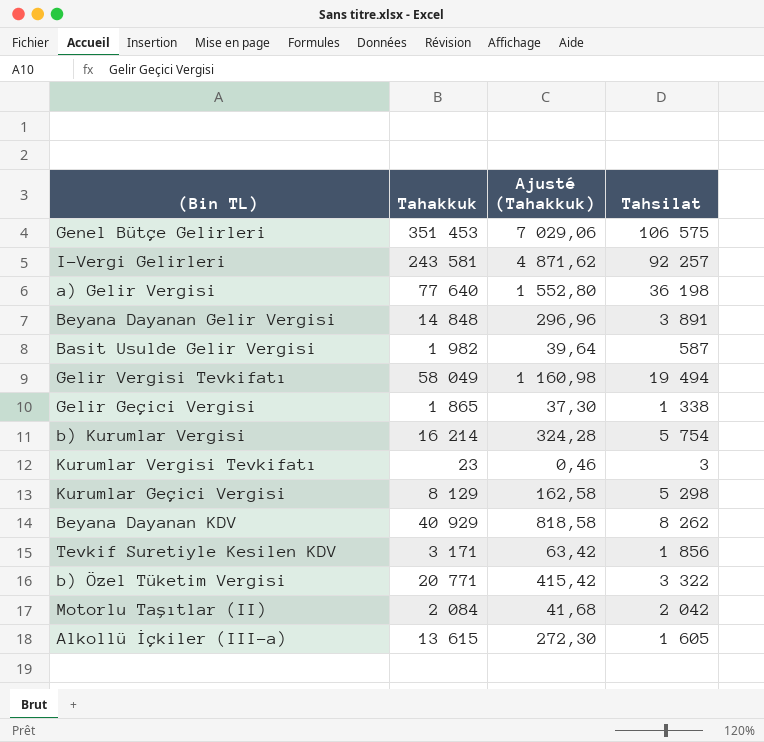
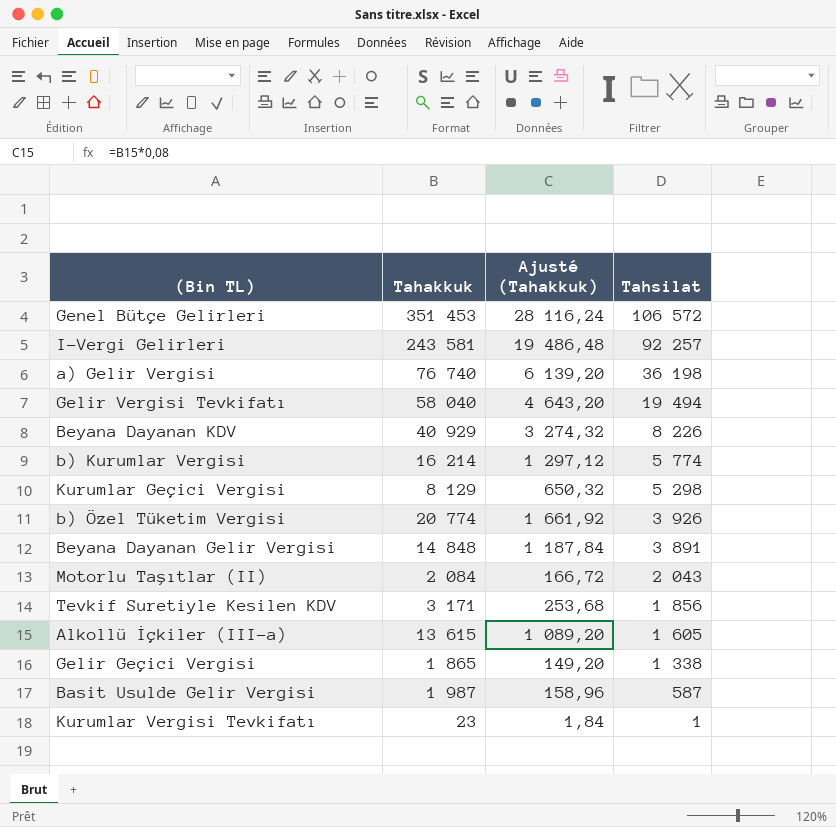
row order: none -> Tahsilat descending
column Ajusté (Tahakkuk) | formula: [Tahakkuk] * 0,02 -> [Tahakkuk] * 0,08
Genel Bütçe Gelirleri | Tahsilat: 106 575 -> 106 572
a) Gelir Vergisi | Tahakkuk: 77 640 -> 76 740
Gelir Vergisi Tevkifatı | Tahakkuk: 58 049 -> 58 040
Beyana Dayanan KDV | Tahsilat: 8 262 -> 8 226
b) Kurumlar Vergisi | Tahsilat: 5 754 -> 5 774
b) Özel Tüketim Vergisi | Tahakkuk: 20 771 -> 20 774
b) Özel Tüketim Vergisi | Tahsilat: 3 322 -> 3 926
Motorlu Taşıtlar (II) | Tahsilat: 2 042 -> 2 043
Basit Usulde Gelir Vergisi | Tahakkuk: 1 982 -> 1 987
Kurumlar Vergisi Tevkifatı | Tahsilat: 3 -> 1

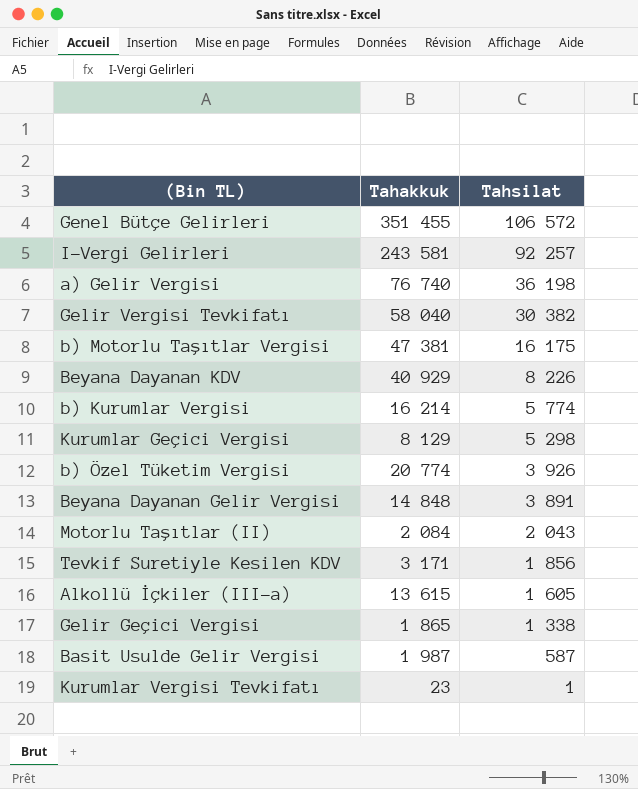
column Ajusté (Tahakkuk) | formula: [Tahakkuk] * 0,08 -> none
Genel Bütçe Gelirleri | Tahakkuk: 351 453 -> 351 455
Gelir Vergisi Tevkifatı | Tahsilat: 19 494 -> 30 382
row b) Motorlu Taşıtlar Vergisi: none -> 47 381 | 16 175

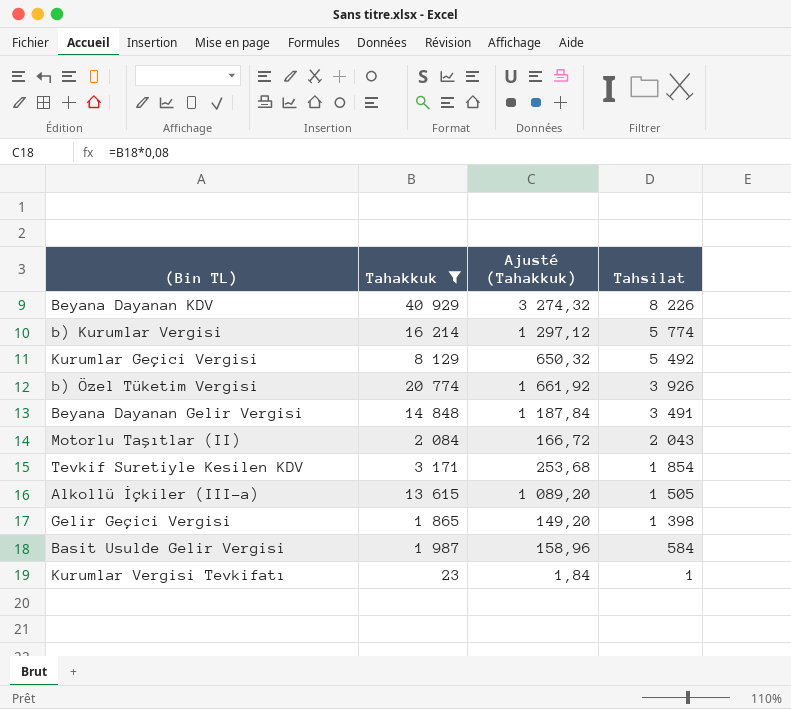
filter: none -> Tahakkuk <= 40 929
column Ajusté (Tahakkuk) | formula: none -> [Tahakkuk] * 0,08
Kurumlar Geçici Vergisi | Tahsilat: 5 298 -> 5 492
Beyana Dayanan Gelir Vergisi | Tahsilat: 3 891 -> 3 491
Tevkif Suretiyle Kesilen KDV | Tahsilat: 1 856 -> 1 854
Alkollü İçkiler (III-a) | Tahsilat: 1 605 -> 1 505
Gelir Geçici Vergisi | Tahsilat: 1 338 -> 1 398
Basit Usulde Gelir Vergisi | Tahsilat: 587 -> 584

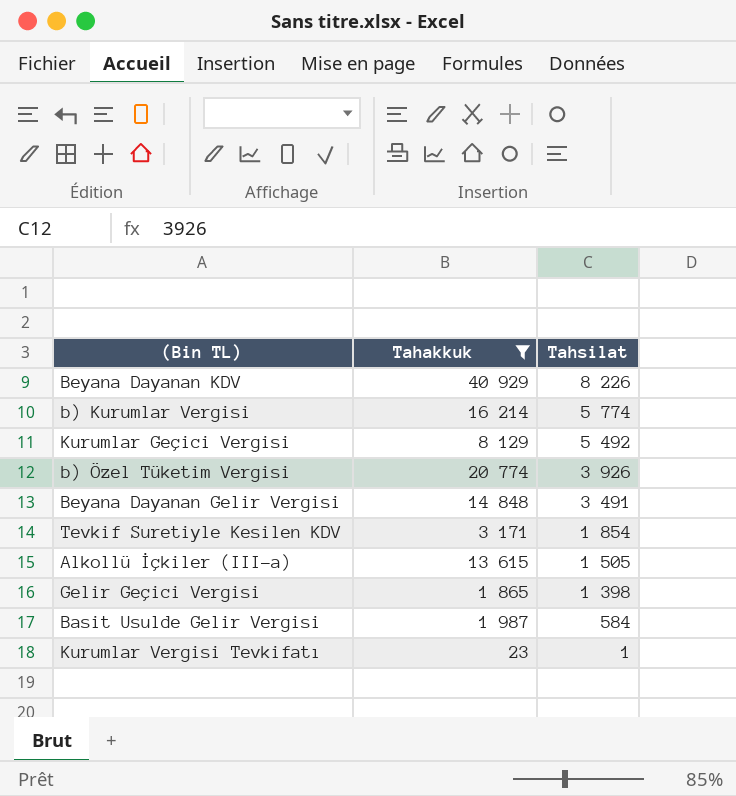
column Ajusté (Tahakkuk) | formula: [Tahakkuk] * 0,08 -> none
row Motorlu Taşıtlar (II): 2 084 | 166,72 | 2 043 -> none

